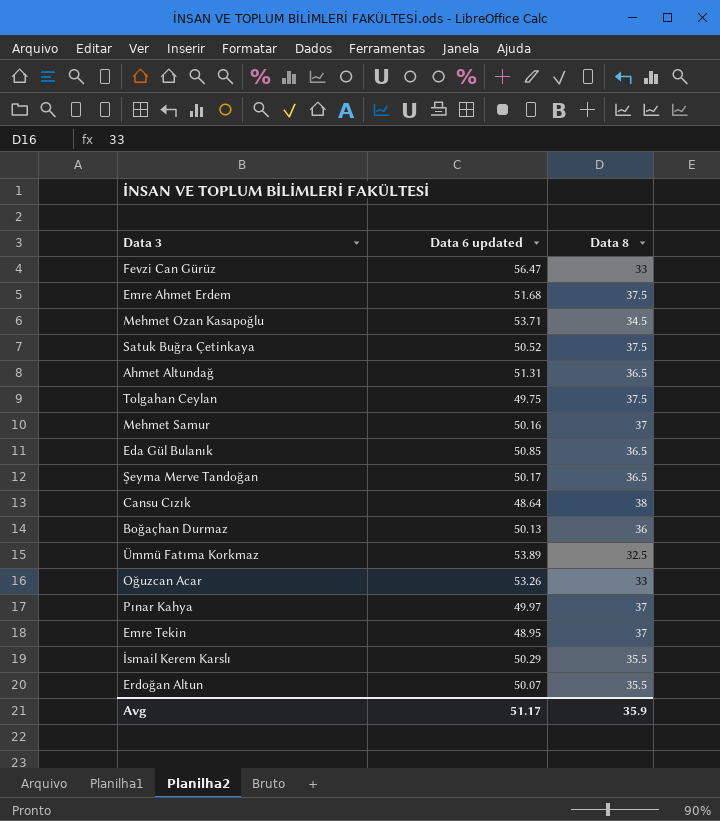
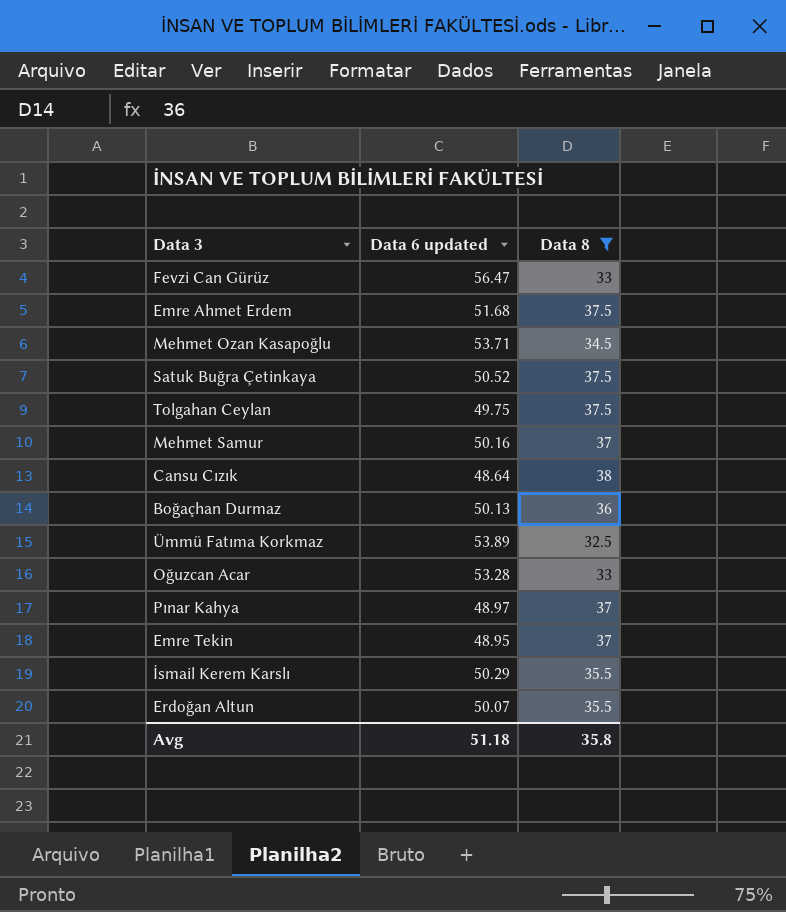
filter: none -> Data 8 != 36.5
Oğuzcan Acar | Data 6 updated: 53.26 -> 53.28
Pınar Kahya | Data 6 updated: 49.97 -> 48.97
Avg | Data 6 updated: 51.17 -> 51.18
Avg | Data 8: 35.9 -> 35.8

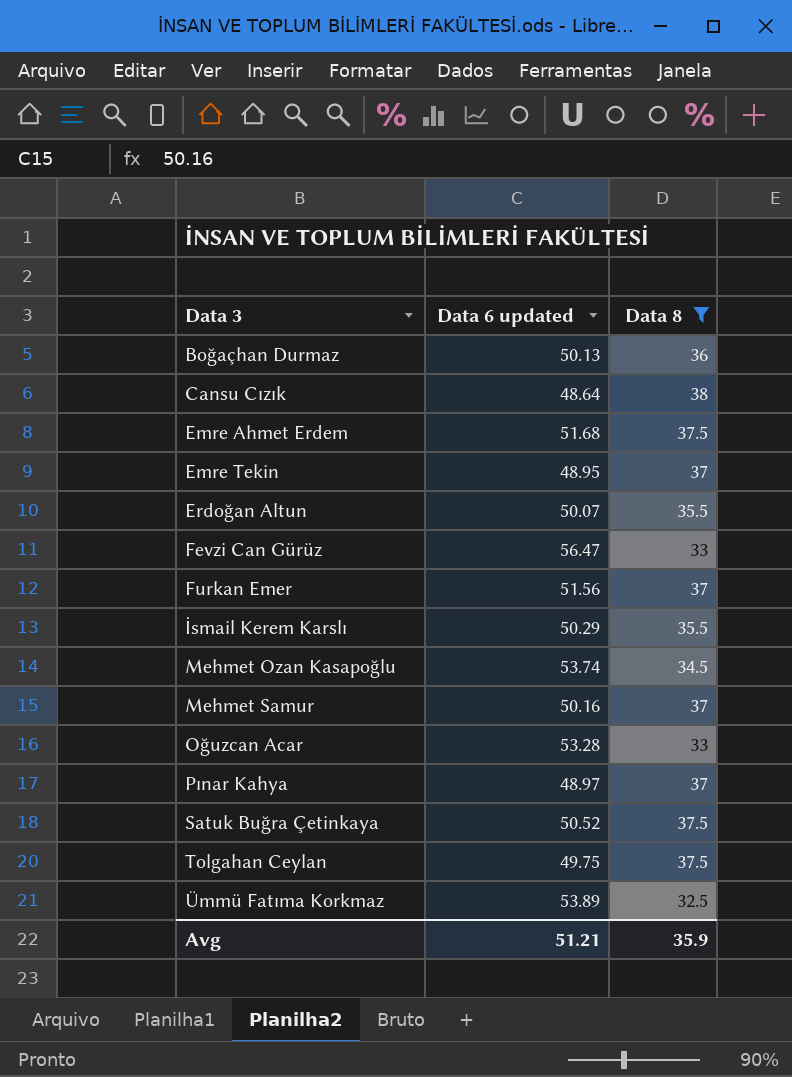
row order: none -> Data 3 ascending
row Furkan Emer: none -> 51.56 | 37
Mehmet Ozan Kasapoğlu | Data 6 updated: 53.71 -> 53.74
Avg | Data 6 updated: 51.18 -> 51.21
Avg | Data 8: 35.8 -> 35.9

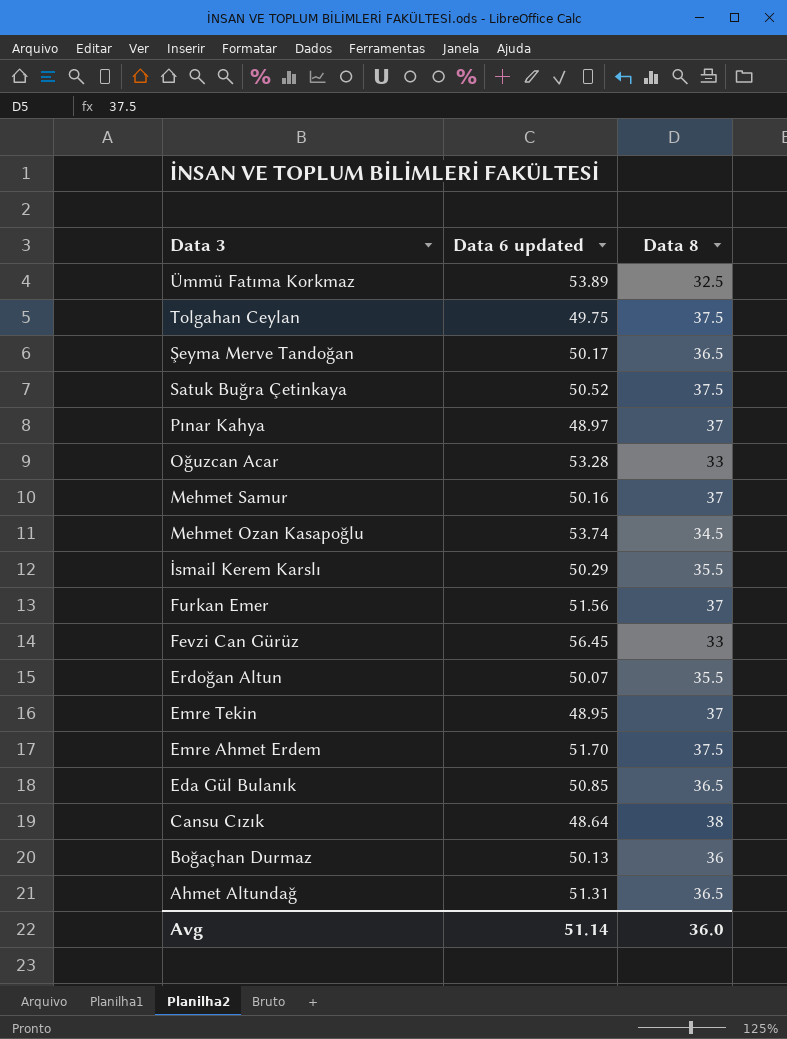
filter: Data 8 != 36.5 -> none
row order: Data 3 ascending -> Data 3 descending
Fevzi Can Gürüz | Data 6 updated: 56.47 -> 56.45
Emre Ahmet Erdem | Data 6 updated: 51.68 -> 51.70
Avg | Data 6 updated: 51.21 -> 51.14
Avg | Data 8: 35.9 -> 36.0

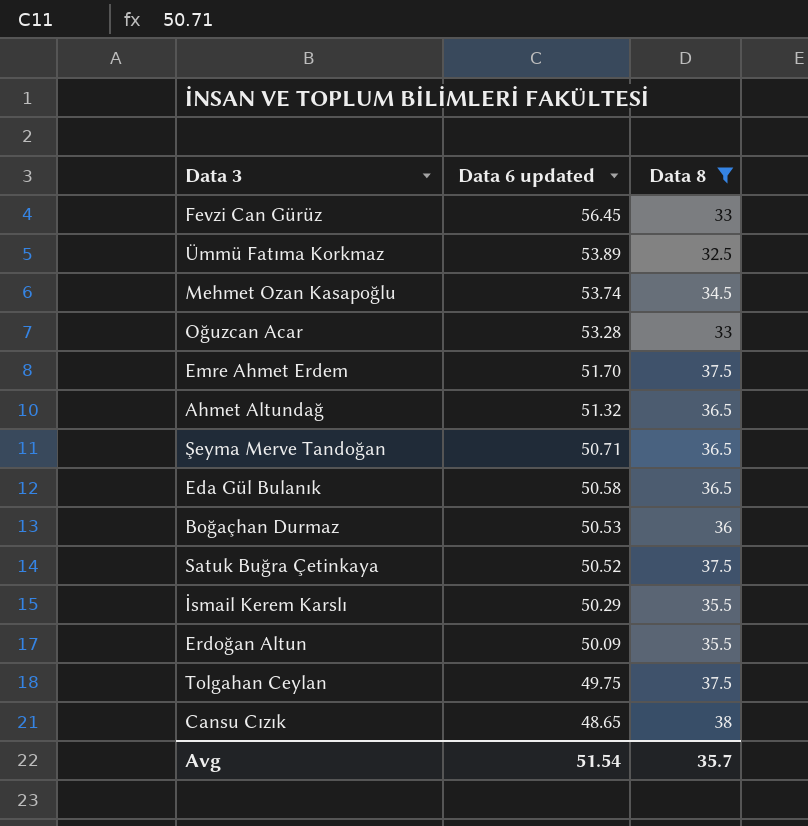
filter: none -> Data 8 != 37
row order: Data 3 descending -> Data 6 updated descending
Ahmet Altundağ | Data 6 updated: 51.31 -> 51.32
Şeyma Merve Tandoğan | Data 6 updated: 50.17 -> 50.71
Eda Gül Bulanık | Data 6 updated: 50.85 -> 50.58
Boğaçhan Durmaz | Data 6 updated: 50.13 -> 50.53
Erdoğan Altun | Data 6 updated: 50.07 -> 50.09
Cansu Cızık | Data 6 updated: 48.64 -> 48.65
Avg | Data 6 updated: 51.14 -> 51.54
Avg | Data 8: 36.0 -> 35.7

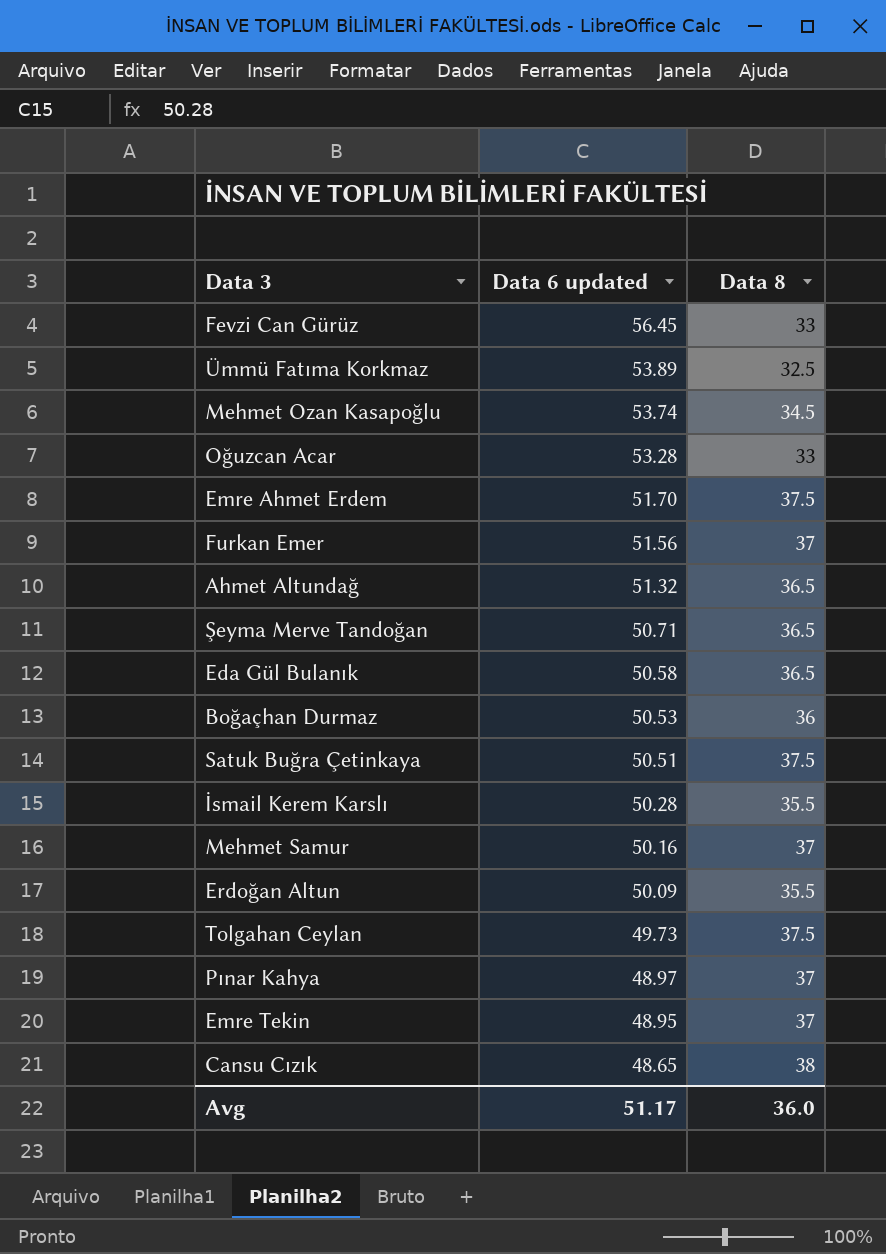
filter: Data 8 != 37 -> none
Satuk Buğra Çetinkaya | Data 6 updated: 50.52 -> 50.51
İsmail Kerem Karslı | Data 6 updated: 50.29 -> 50.28
Tolgahan Ceylan | Data 6 updated: 49.75 -> 49.73
Avg | Data 6 updated: 51.54 -> 51.17
Avg | Data 8: 35.7 -> 36.0

